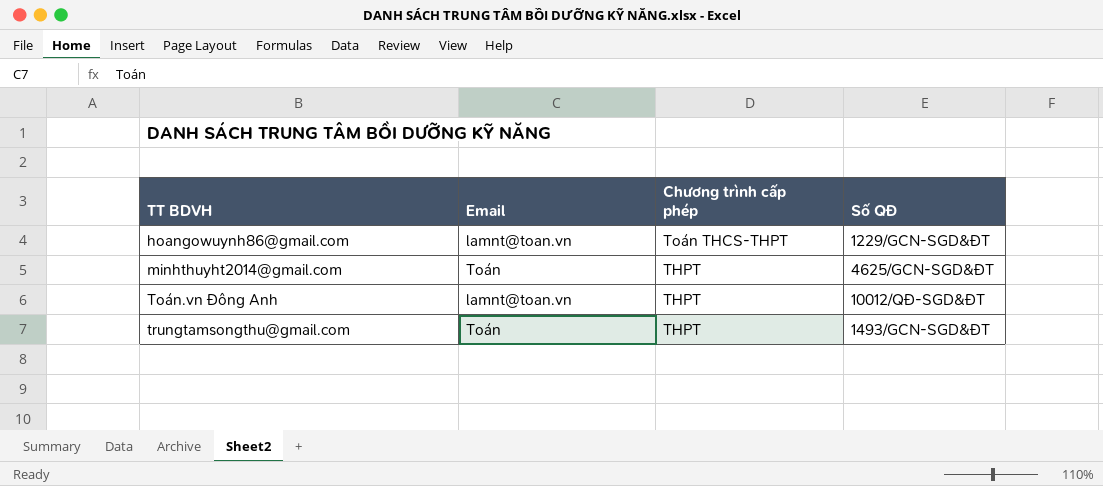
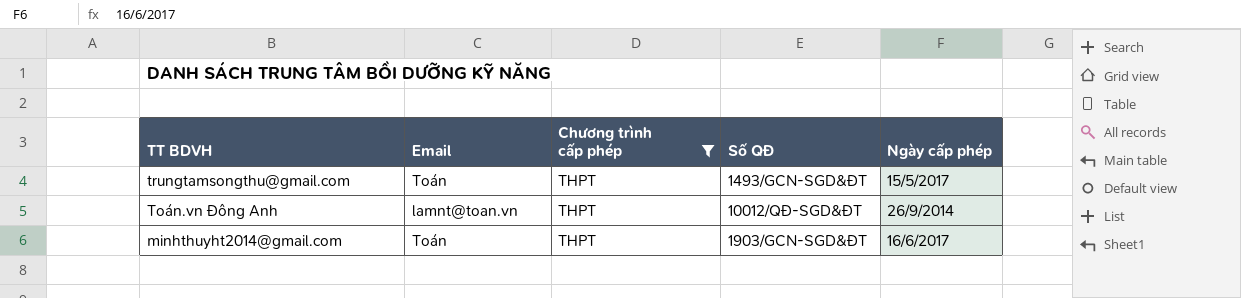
filter: none -> Chương trình cấp phép = THPT
row order: TT BDVH ascending -> TT BDVH descending
column Ngày cấp phép | position: none -> 5
minhthuyht2014@gmail.com | Số QĐ: 4625/GCN-SGD&ĐT -> 1903/GCN-SGD&ĐT

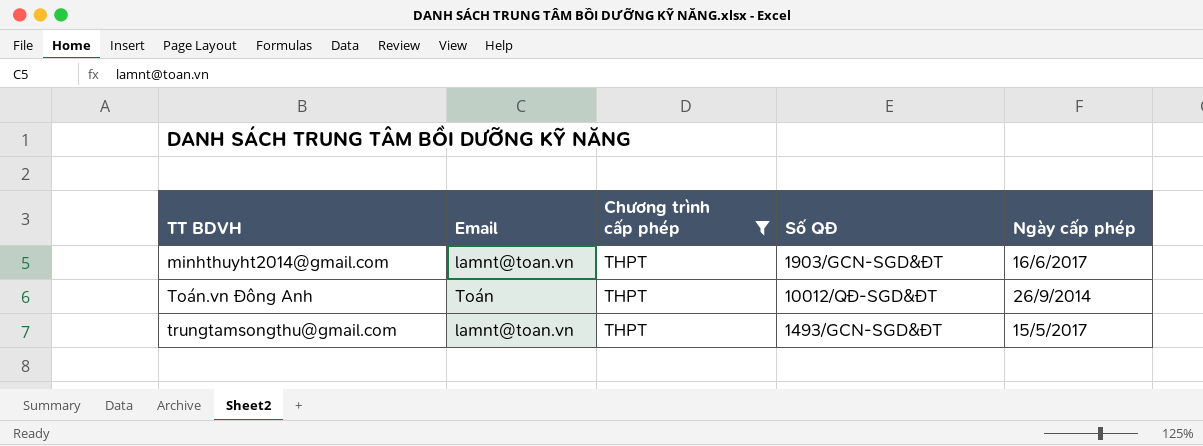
row order: TT BDVH descending -> TT BDVH ascending
minhthuyht2014@gmail.com | Email: Toán -> lamnt@toan.vn
Toán.vn Đông Anh | Email: lamnt@toan.vn -> Toán
trungtamsongthu@gmail.com | Email: Toán -> lamnt@toan.vn

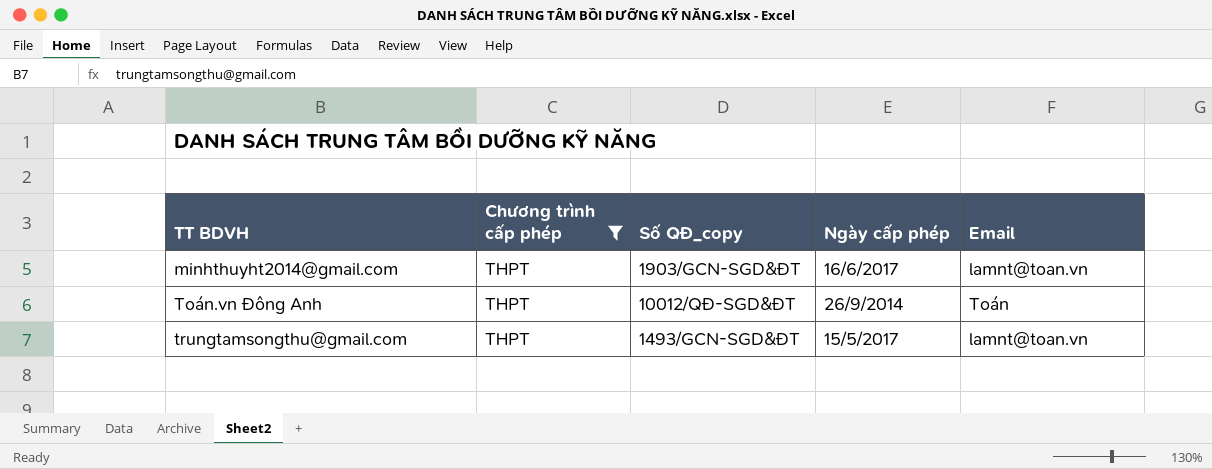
column name: Số QĐ -> Số QĐ_copy
column Email | position: 2 -> 5

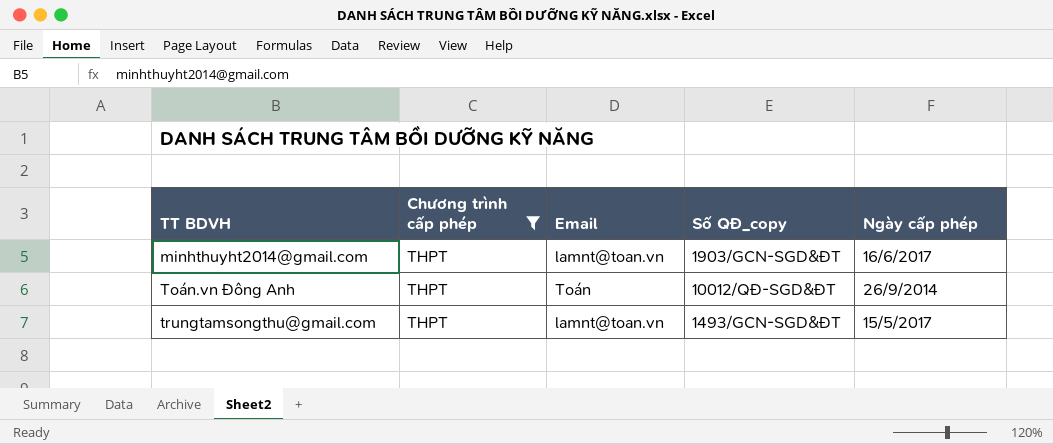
column Email | position: 5 -> 3

